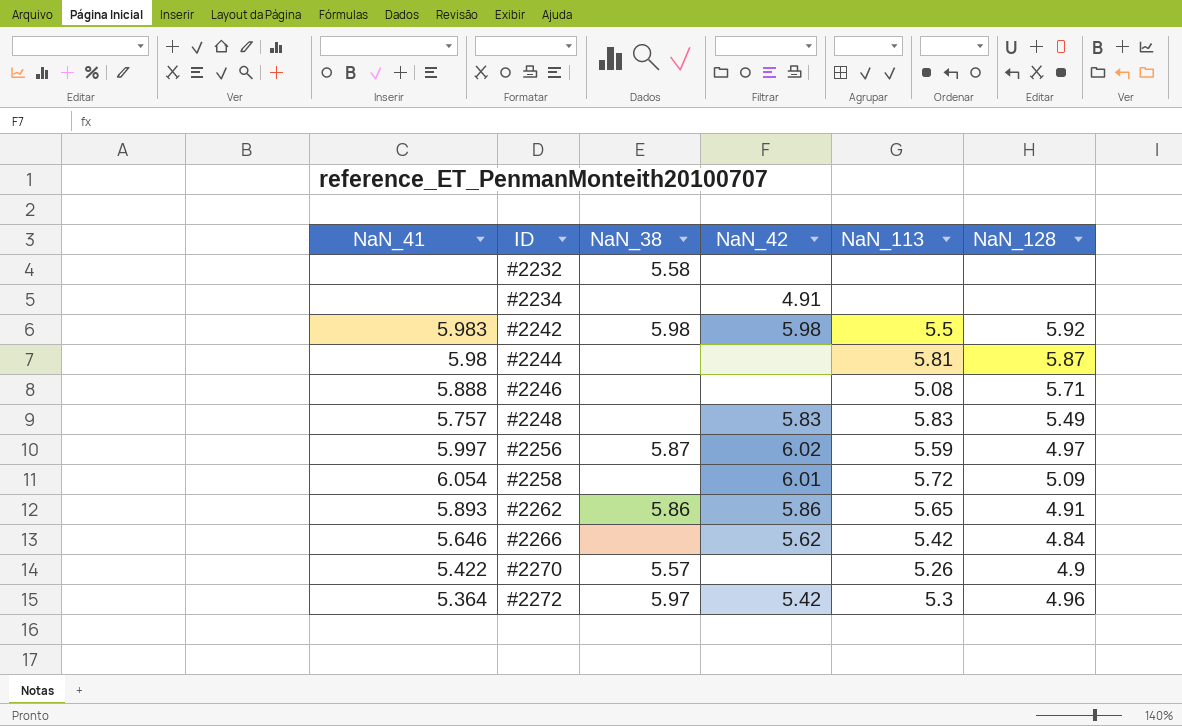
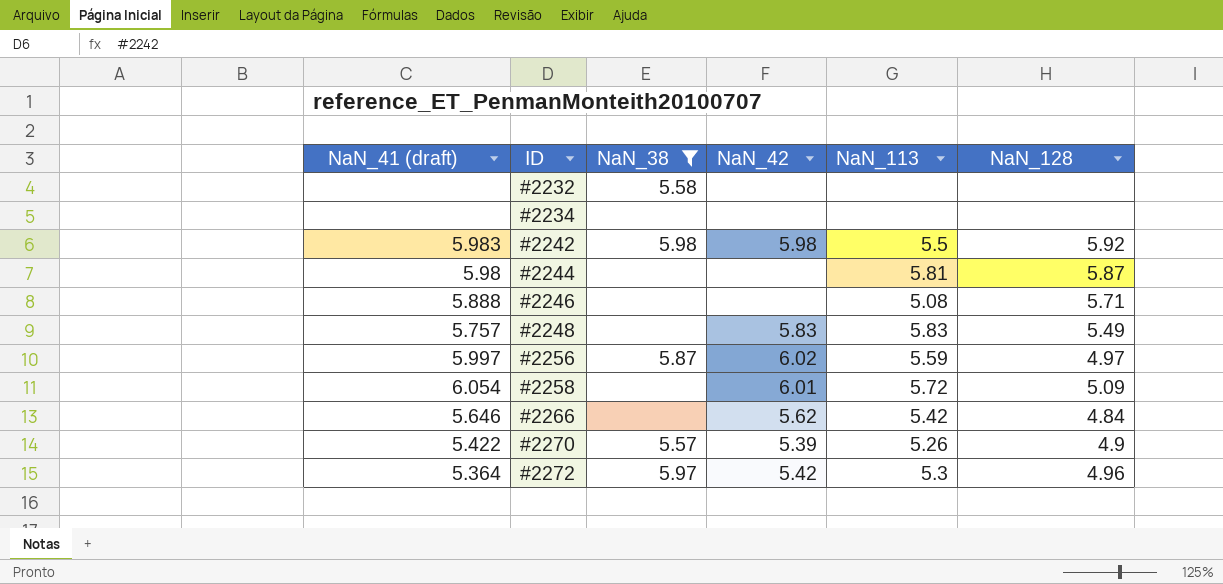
filter: none -> NaN_38 != 5.86
column name: NaN_41 -> NaN_41 (draft)
#2234 | NaN_42: 4.91 -> none
#2270 | NaN_42: none -> 5.39

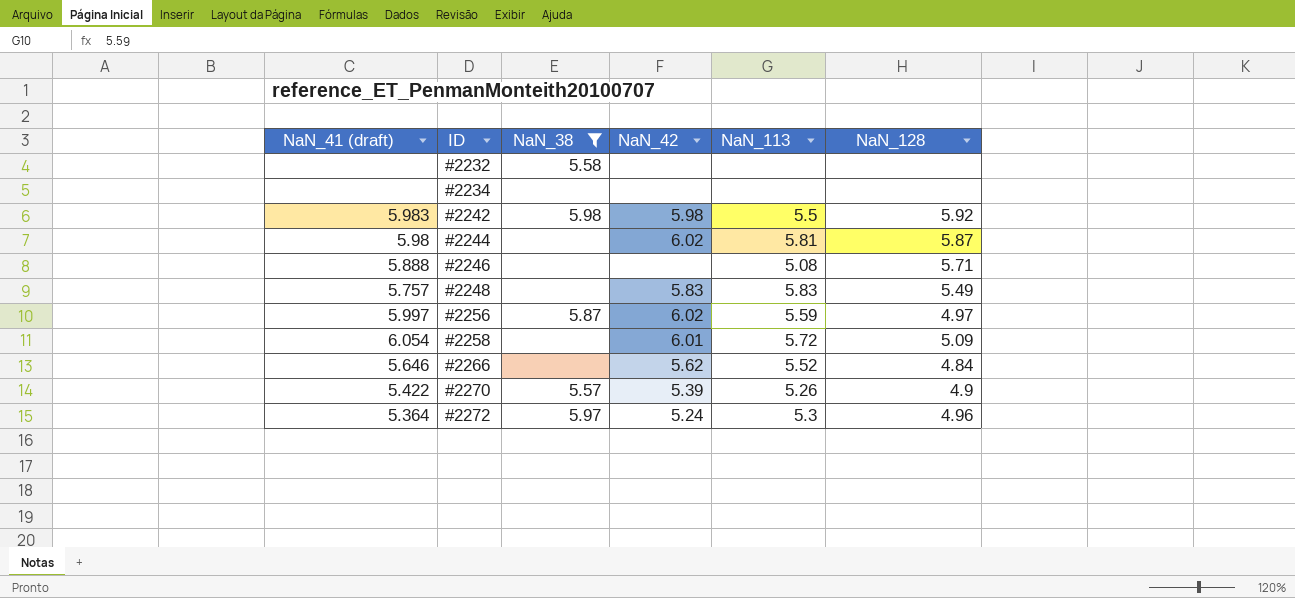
#2244 | NaN_42: none -> 6.02
#2266 | NaN_113: 5.42 -> 5.52
#2272 | NaN_42: 5.42 -> 5.24

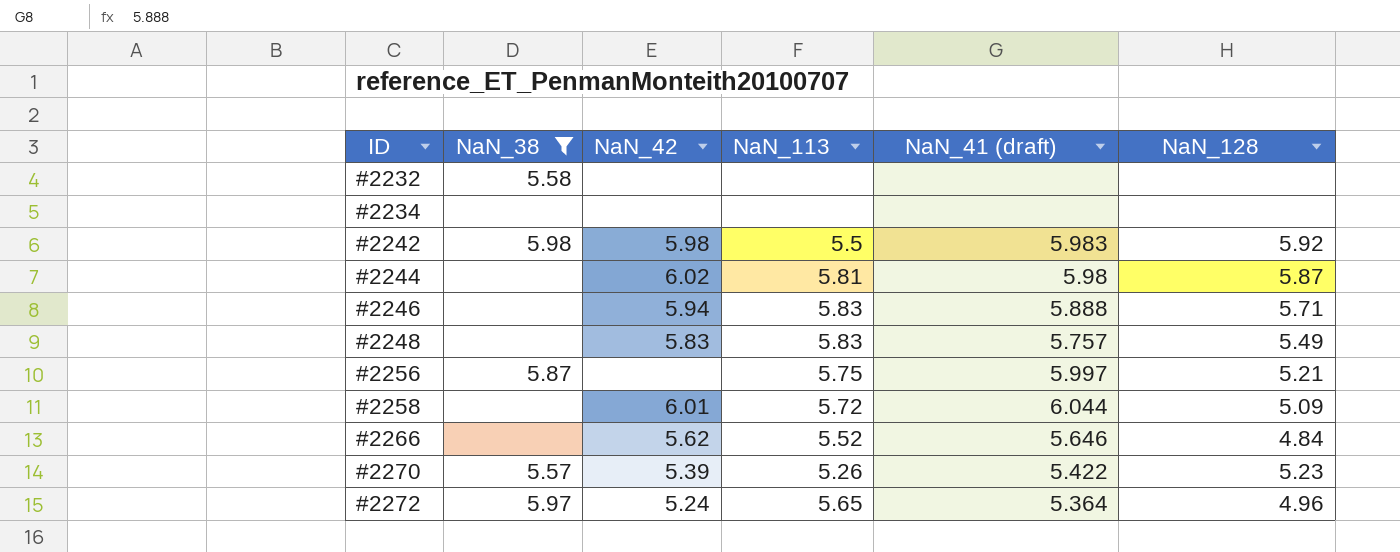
column NaN_41 (draft) | position: 1 -> 5
#2246 | NaN_42: none -> 5.94
#2246 | NaN_113: 5.08 -> 5.83
#2256 | NaN_42: 6.02 -> none
#2256 | NaN_113: 5.59 -> 5.75
#2256 | NaN_128: 4.97 -> 5.21
#2258 | NaN_41 (draft): 6.054 -> 6.044
#2270 | NaN_128: 4.9 -> 5.23
#2272 | NaN_113: 5.3 -> 5.65

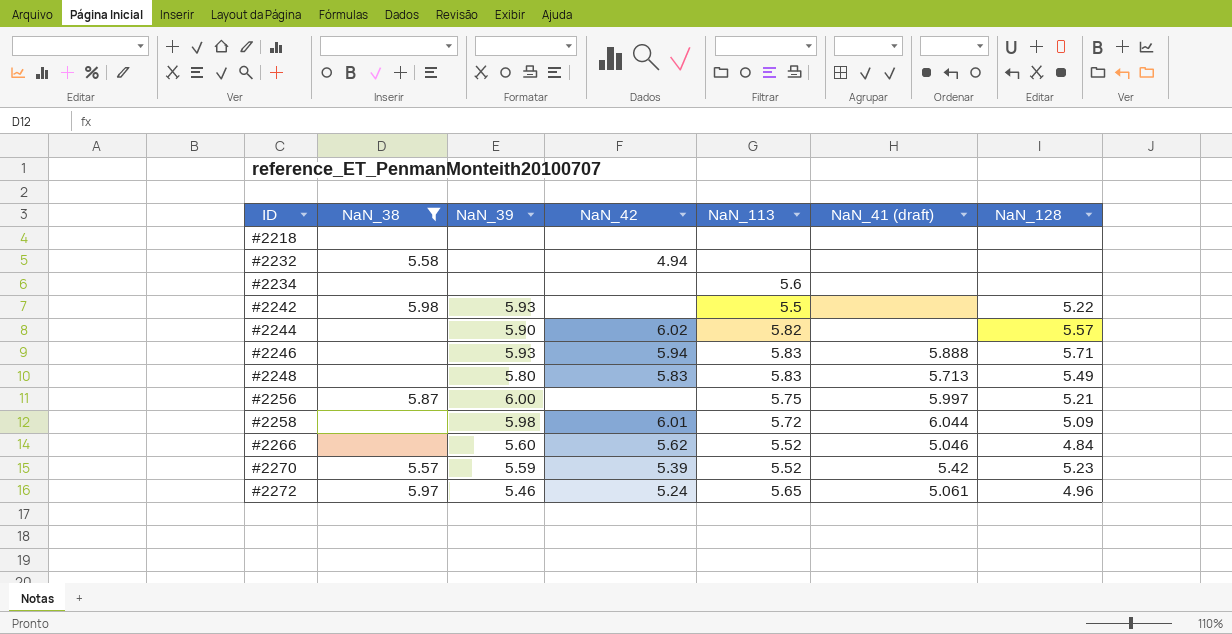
column NaN_39 | position: none -> 3
row #2218: none -> none | none | none | none | none | none
#2232 | NaN_42: none -> 4.94
#2234 | NaN_113: none -> 5.6
#2242 | NaN_42: 5.98 -> none
#2242 | NaN_41 (draft): 5.983 -> none
#2242 | NaN_128: 5.92 -> 5.22
#2244 | NaN_113: 5.81 -> 5.82
#2244 | NaN_41 (draft): 5.98 -> none
#2244 | NaN_128: 5.87 -> 5.57
#2248 | NaN_41 (draft): 5.757 -> 5.713
#2266 | NaN_41 (draft): 5.646 -> 5.046
#2270 | NaN_113: 5.26 -> 5.52
#2270 | NaN_41 (draft): 5.422 -> 5.42
#2272 | NaN_41 (draft): 5.364 -> 5.061

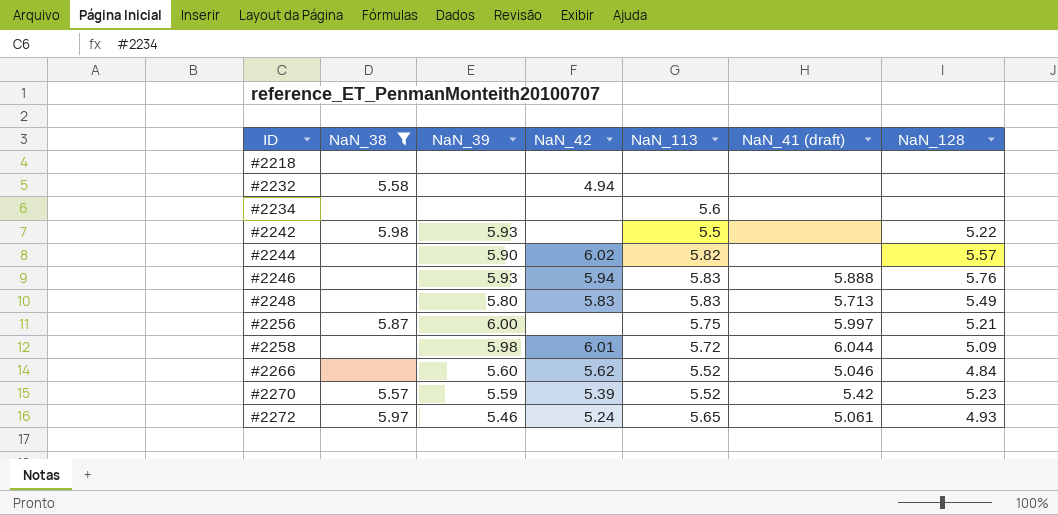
#2246 | NaN_128: 5.71 -> 5.76
#2272 | NaN_128: 4.96 -> 4.93

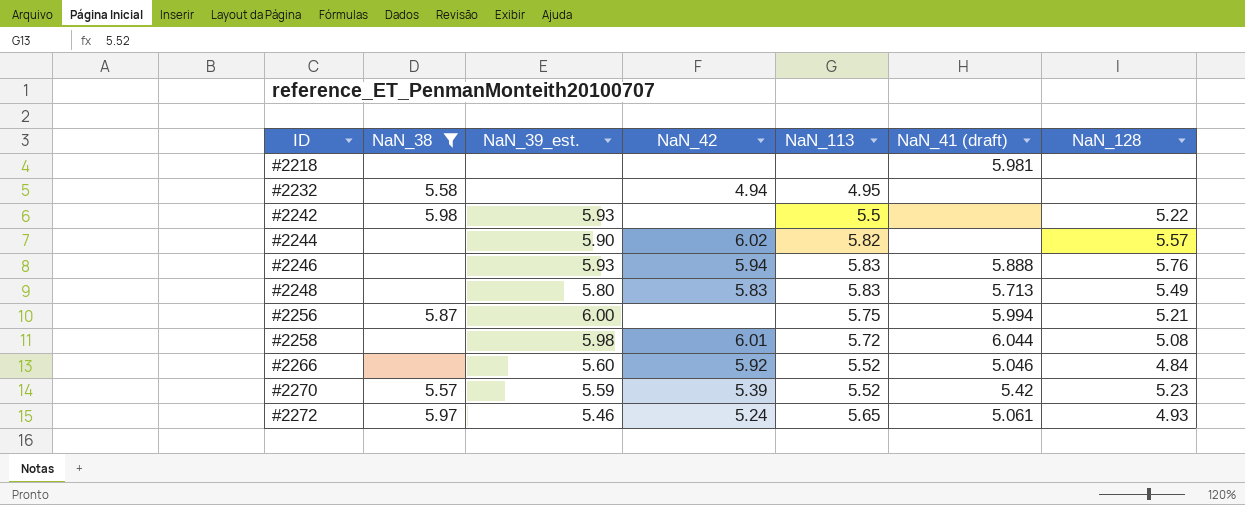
column name: NaN_39 -> NaN_39_est.
row #2234: none | none | none | 5.6 | none | none -> none
#2218 | NaN_41 (draft): none -> 5.981
#2232 | NaN_113: none -> 4.95
#2256 | NaN_41 (draft): 5.997 -> 5.994
#2258 | NaN_128: 5.09 -> 5.08
#2266 | NaN_42: 5.62 -> 5.92

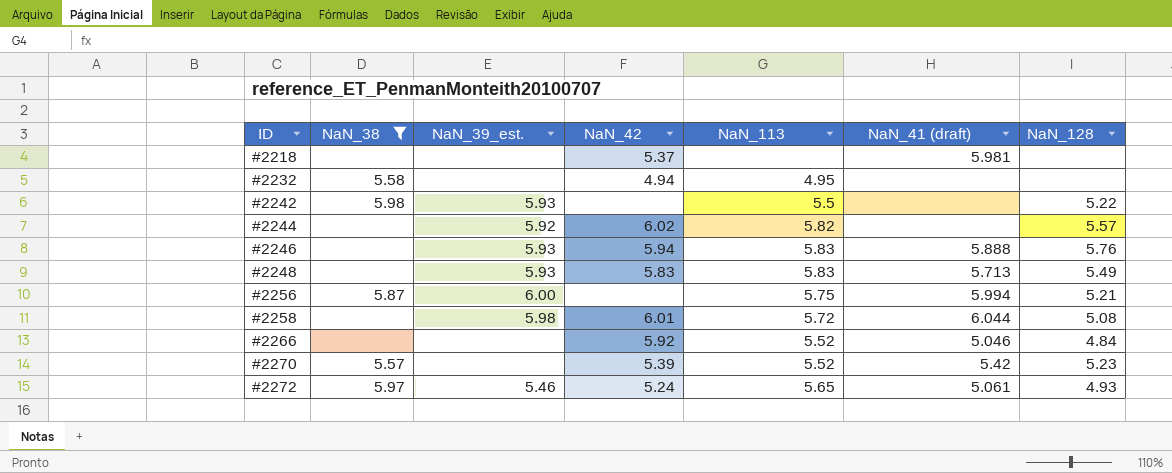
#2218 | NaN_42: none -> 5.37
#2244 | NaN_39_est.: 5.90 -> 5.92
#2248 | NaN_39_est.: 5.80 -> 5.93
#2266 | NaN_39_est.: 5.60 -> none
#2270 | NaN_39_est.: 5.59 -> none

